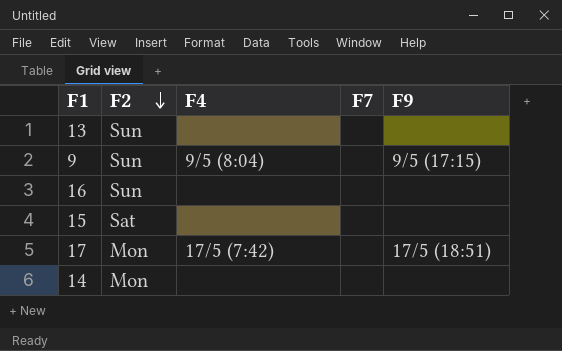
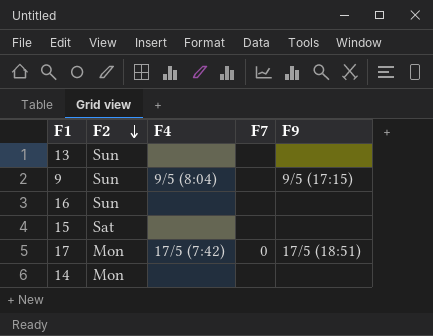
17 | F7: none -> 0

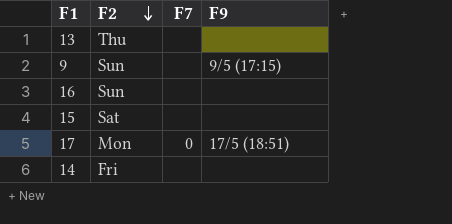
column F4 | position: 3 -> none
13 | F2: Sun -> Thu
14 | F2: Mon -> Fri

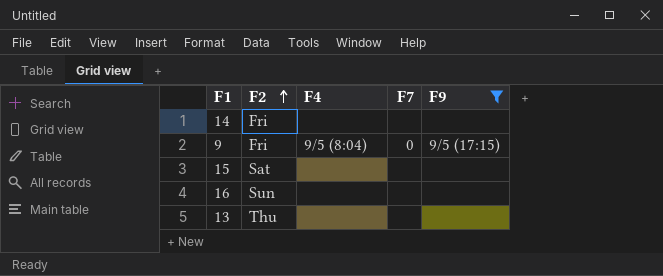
filter: none -> F9 != 17/5 (18:51)
row order: F2 descending -> F2 ascending
column F4 | position: none -> 3
9 | F2: Sun -> Fri
9 | F7: none -> 0

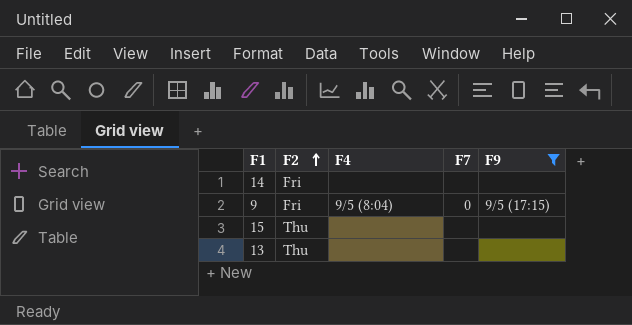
row 16: Sun | none | none | none -> none
15 | F2: Sat -> Thu

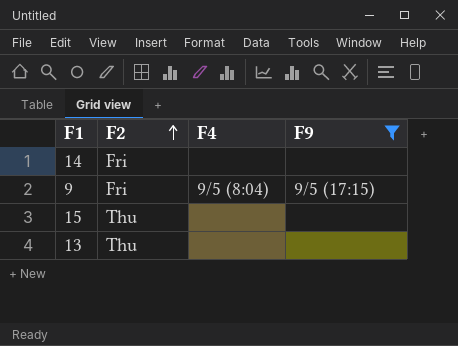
column F7 | position: 4 -> none

